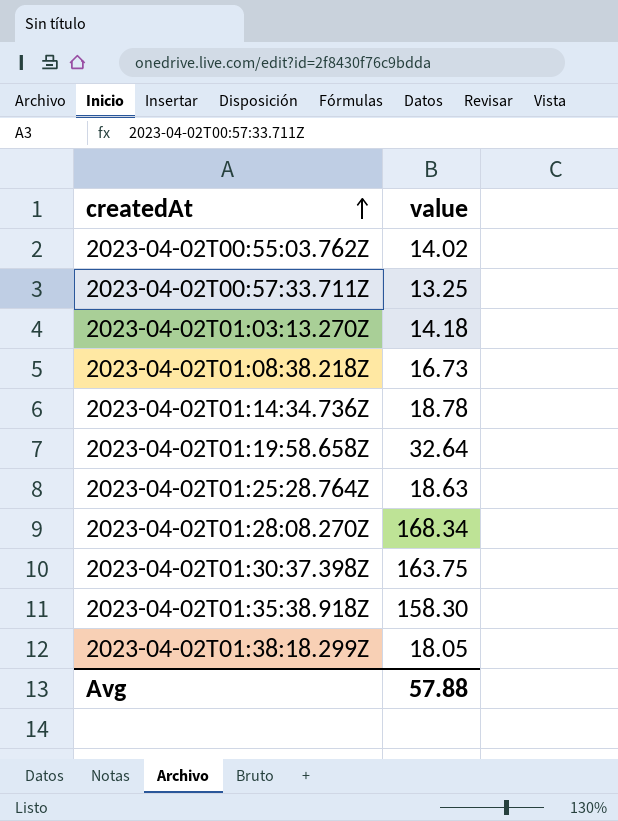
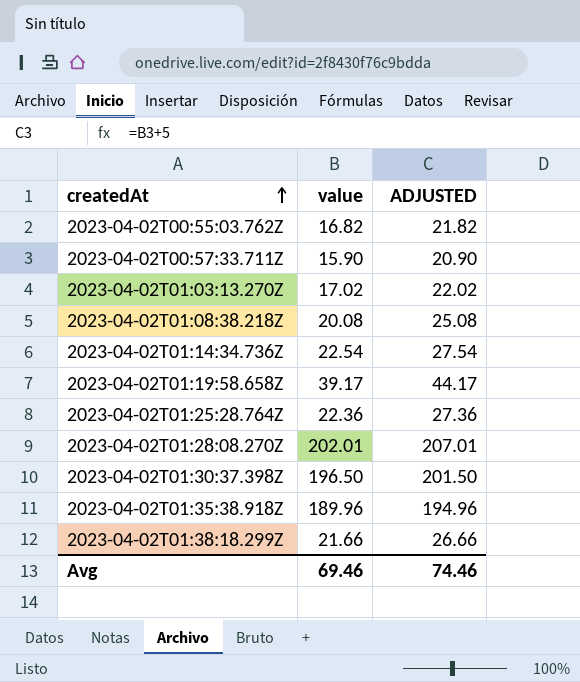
column ADJUSTED | formula: none -> [value] + 5
2023-04-02T00:55:03.762Z | value: 14.02 -> 16.82
2023-04-02T00:57:33.711Z | value: 13.25 -> 15.90
2023-04-02T01:03:13.270Z | value: 14.18 -> 17.02
2023-04-02T01:08:38.218Z | value: 16.73 -> 20.08
2023-04-02T01:14:34.736Z | value: 18.78 -> 22.54
2023-04-02T01:19:58.658Z | value: 32.64 -> 39.17
2023-04-02T01:25:28.764Z | value: 18.63 -> 22.36
2023-04-02T01:28:08.270Z | value: 168.34 -> 202.01
2023-04-02T01:30:37.398Z | value: 163.75 -> 196.50
2023-04-02T01:35:38.918Z | value: 158.30 -> 189.96
2023-04-02T01:38:18.299Z | value: 18.05 -> 21.66
Avg | value: 57.88 -> 69.46

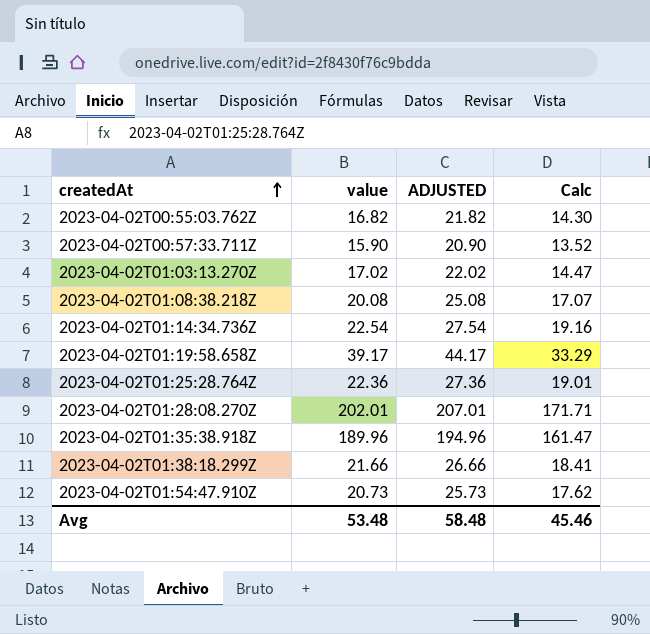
column Calc | formula: none -> [value] * 0.85
row 2023-04-02T01:30:37.398Z: 196.50 | 201.50 -> none
row 2023-04-02T01:54:47.910Z: none -> 20.73 | 25.73 | 17.62
Avg | value: 69.46 -> 53.48
Avg | ADJUSTED: 74.46 -> 58.48

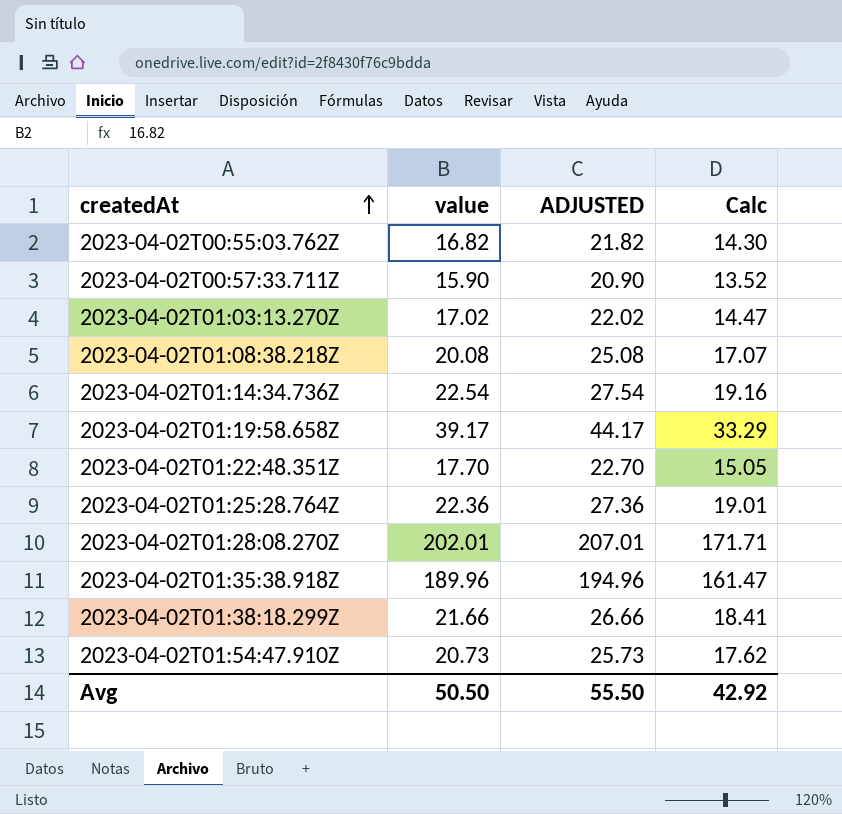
row 2023-04-02T01:22:48.351Z: none -> 17.70 | 22.70 | 15.05
Avg | value: 53.48 -> 50.50
Avg | ADJUSTED: 58.48 -> 55.50
Avg | Calc: 45.46 -> 42.92

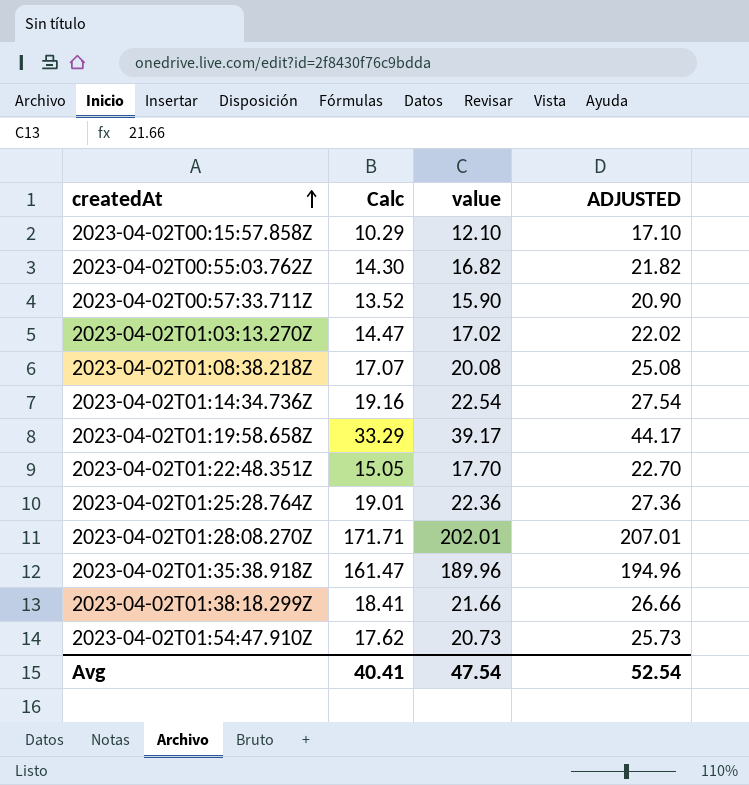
column Calc | position: 4 -> 2
row 2023-04-02T00:15:57.858Z: none -> 10.29 | 12.10 | 17.10
Avg | Calc: 42.92 -> 40.41
Avg | value: 50.50 -> 47.54
Avg | ADJUSTED: 55.50 -> 52.54

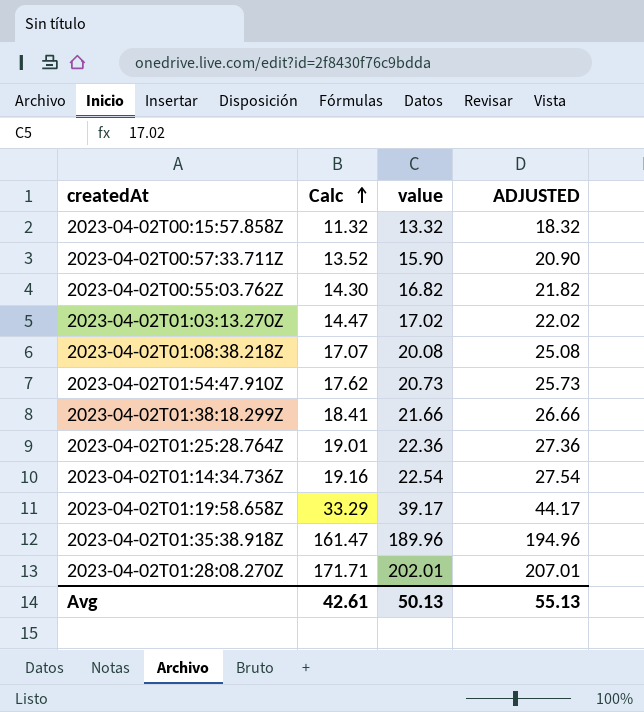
row order: createdAt ascending -> Calc ascending
row 2023-04-02T01:22:48.351Z: 15.05 | 17.70 | 22.70 -> none
2023-04-02T00:15:57.858Z | Calc: 10.29 -> 11.32
2023-04-02T00:15:57.858Z | value: 12.10 -> 13.32
2023-04-02T00:15:57.858Z | ADJUSTED: 17.10 -> 18.32
Avg | Calc: 40.41 -> 42.61
Avg | value: 47.54 -> 50.13
Avg | ADJUSTED: 52.54 -> 55.13

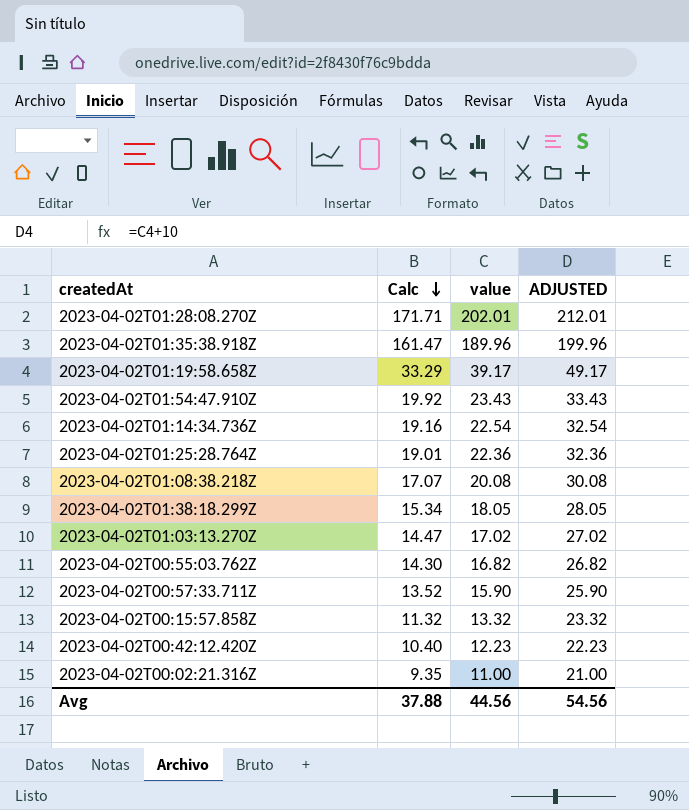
row order: Calc ascending -> Calc descending
column ADJUSTED | formula: [value] + 5 -> [value] + 10
2023-04-02T01:54:47.910Z | Calc: 17.62 -> 19.92
2023-04-02T01:54:47.910Z | value: 20.73 -> 23.43
2023-04-02T01:38:18.299Z | Calc: 18.41 -> 15.34
2023-04-02T01:38:18.299Z | value: 21.66 -> 18.05
row 2023-04-02T00:42:12.420Z: none -> 10.40 | 12.23 | 22.23
row 2023-04-02T00:02:21.316Z: none -> 9.35 | 11.00 | 21.00
Avg | Calc: 42.61 -> 37.88
Avg | value: 50.13 -> 44.56
Avg | ADJUSTED: 55.13 -> 54.56

